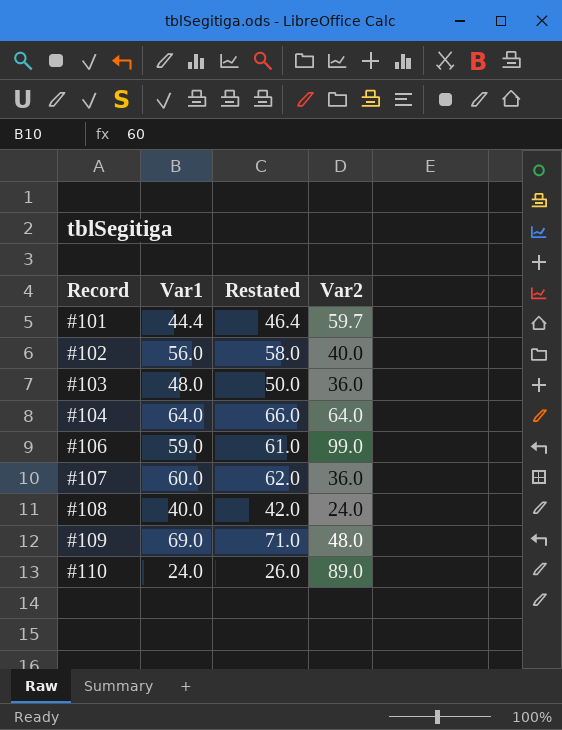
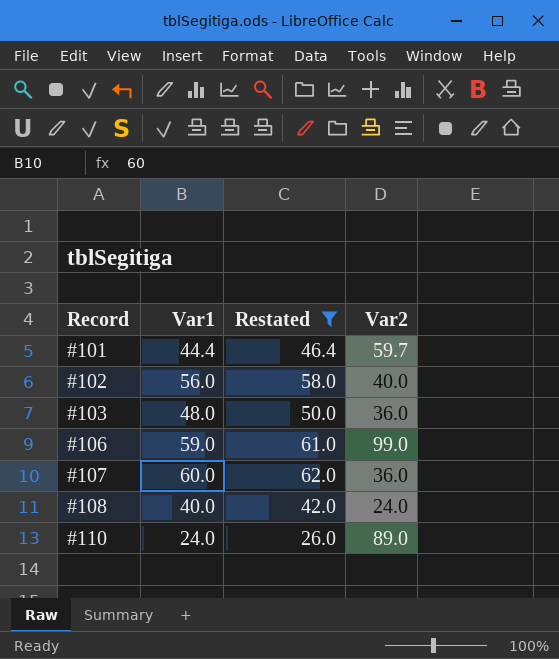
filter: none -> Restated <= 62.0

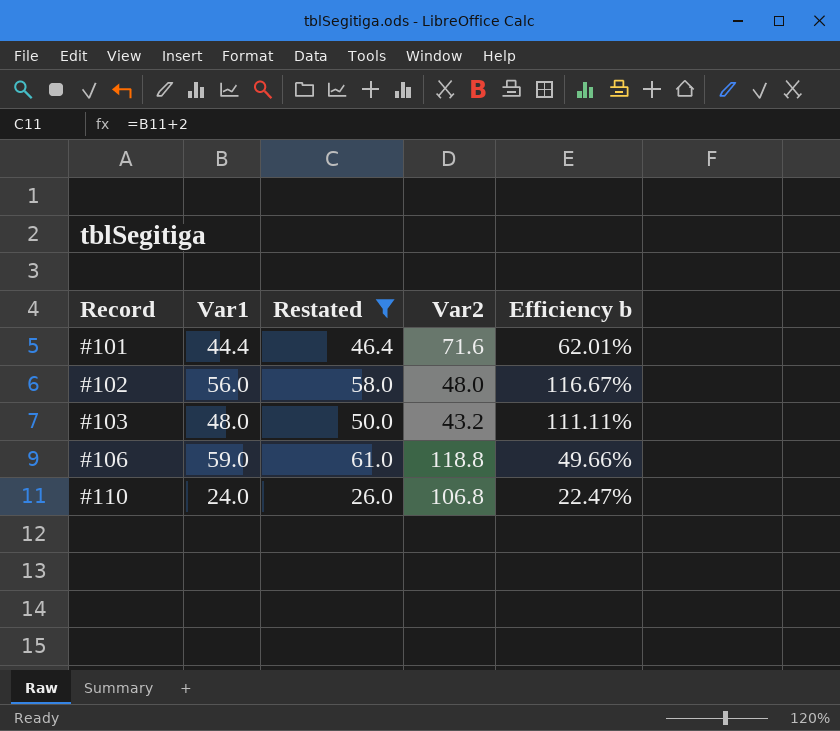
column Efficiency b | formula: none -> [Var1] / [Var2]
row #107: 60.0 | 62.0 | 36.0 -> none
row #108: 40.0 | 42.0 | 24.0 -> none
#101 | Var2: 59.7 -> 71.6
#102 | Var2: 40.0 -> 48.0
#103 | Var2: 36.0 -> 43.2
#106 | Var2: 99.0 -> 118.8
#110 | Var2: 89.0 -> 106.8

